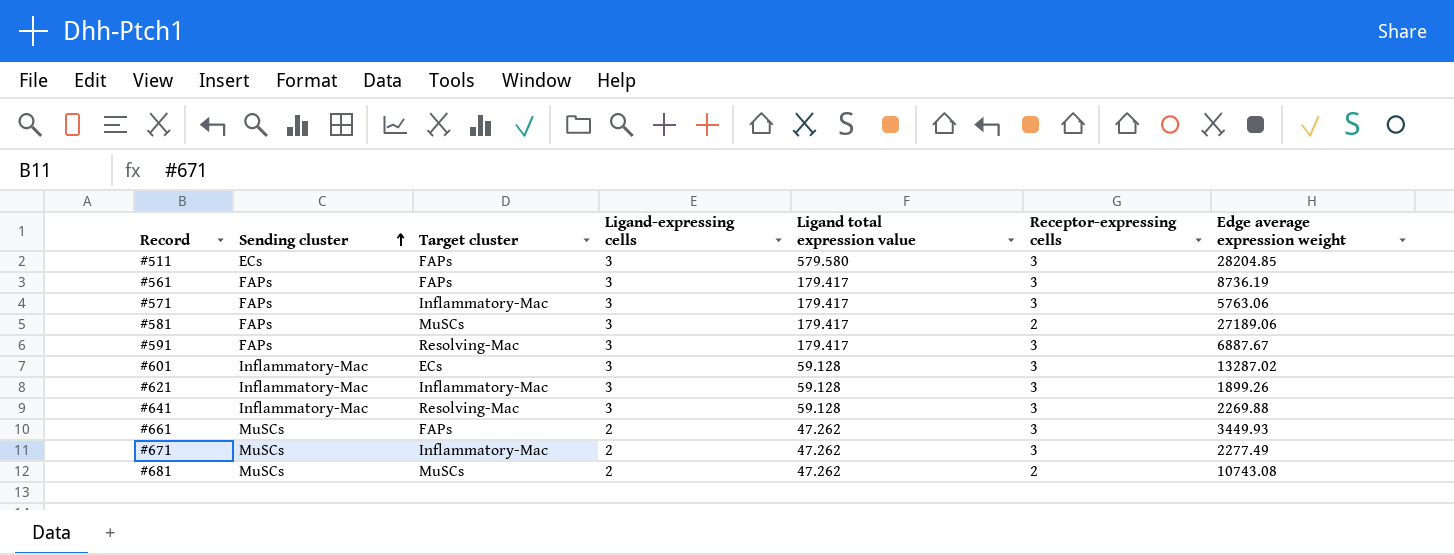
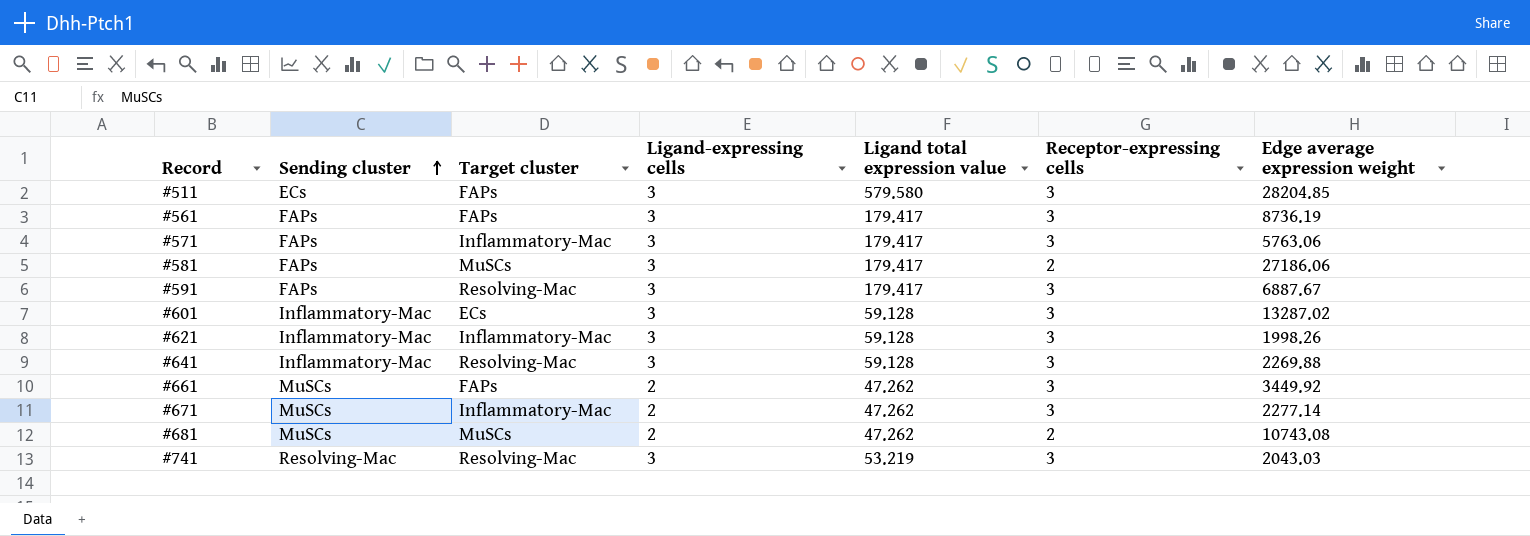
#581 | Edge average expression weight: 27189.06 -> 27186.06
#621 | Edge average expression weight: 1899.26 -> 1998.26
#661 | Edge average expression weight: 3449.93 -> 3449.92
#671 | Edge average expression weight: 2277.49 -> 2277.14
row #741: none -> Resolving-Mac | Resolving-Mac | 3 | 53.219 | 3 | 2043.03

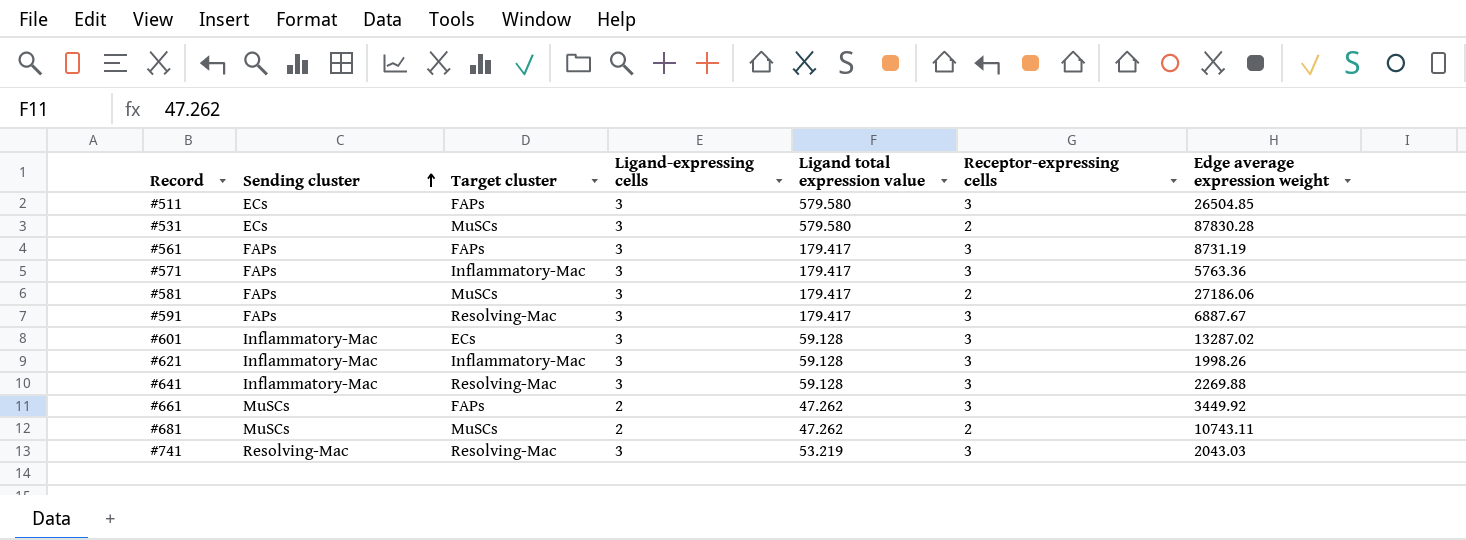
row #671: MuSCs | Inflammatory-Mac | 2 | 47.262 | 3 | 2277.14 -> none
#511 | Edge average expression weight: 28204.85 -> 26504.85
row #531: none -> ECs | MuSCs | 3 | 579.580 | 2 | 87830.28
#561 | Edge average expression weight: 8736.19 -> 8731.19
#571 | Edge average expression weight: 5763.06 -> 5763.36
#681 | Edge average expression weight: 10743.08 -> 10743.11

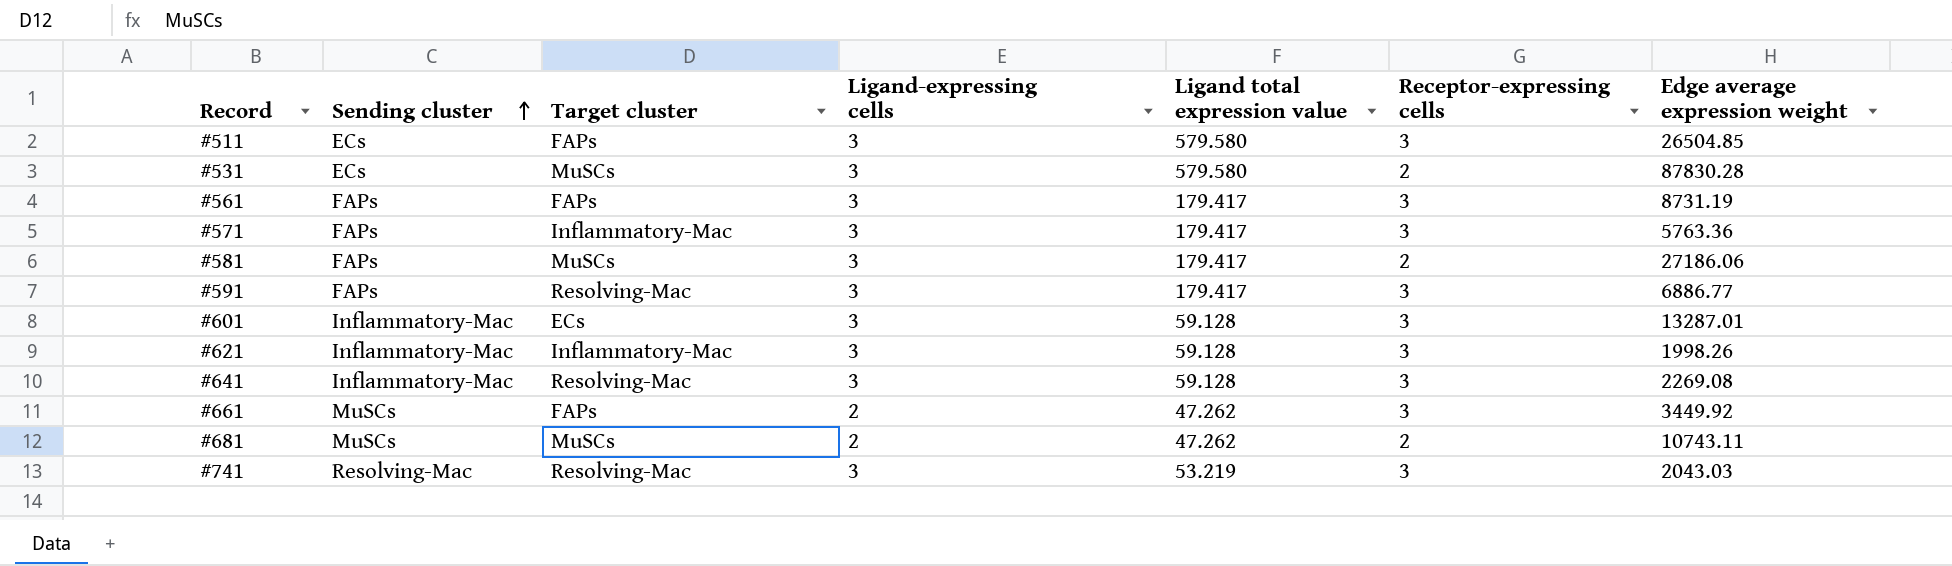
#591 | Edge average expression weight: 6887.67 -> 6886.77
#601 | Edge average expression weight: 13287.02 -> 13287.01
#641 | Edge average expression weight: 2269.88 -> 2269.08

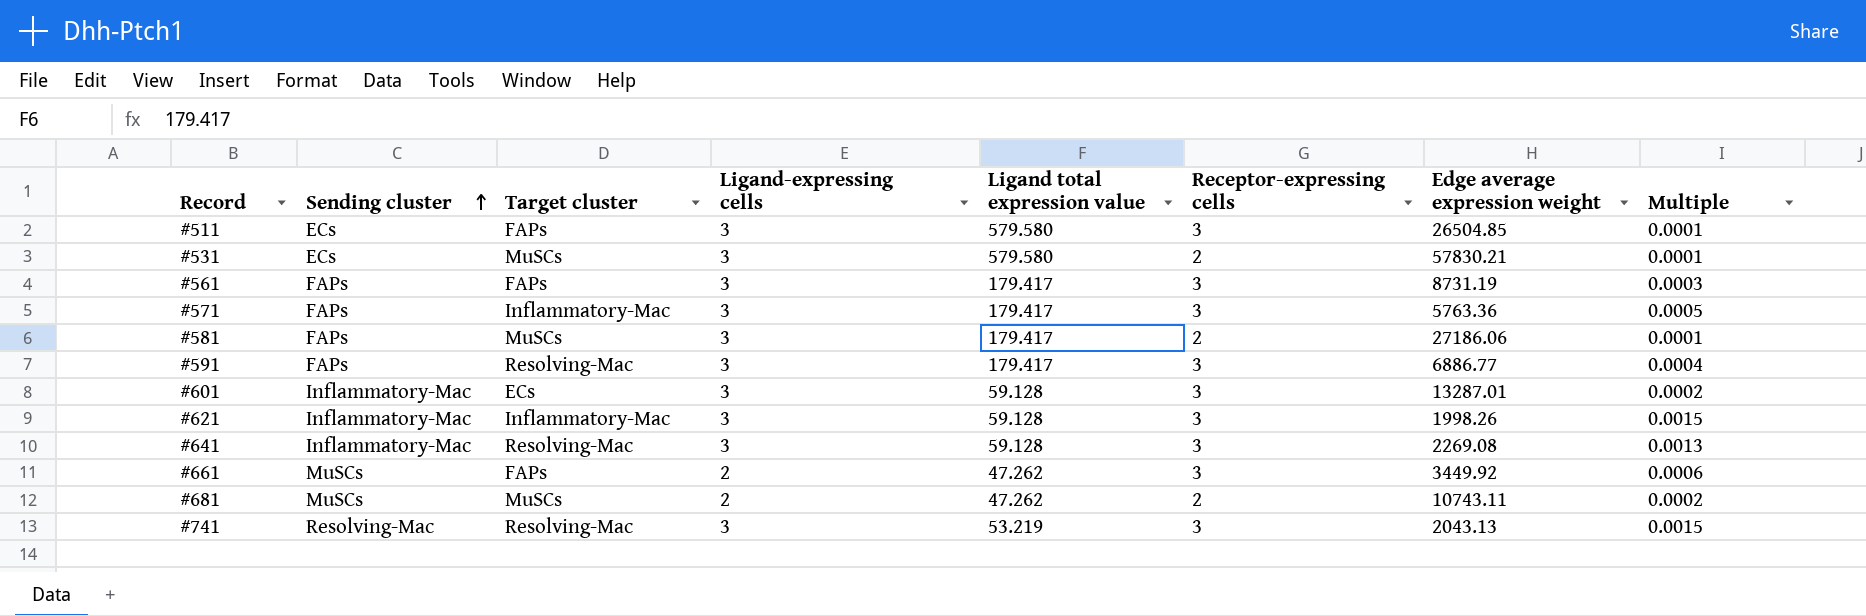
column Multiple | formula: none -> [Ligand-expressing cells] / [Edge average expression weight]
#531 | Edge average expression weight: 87830.28 -> 57830.21
#741 | Edge average expression weight: 2043.03 -> 2043.13

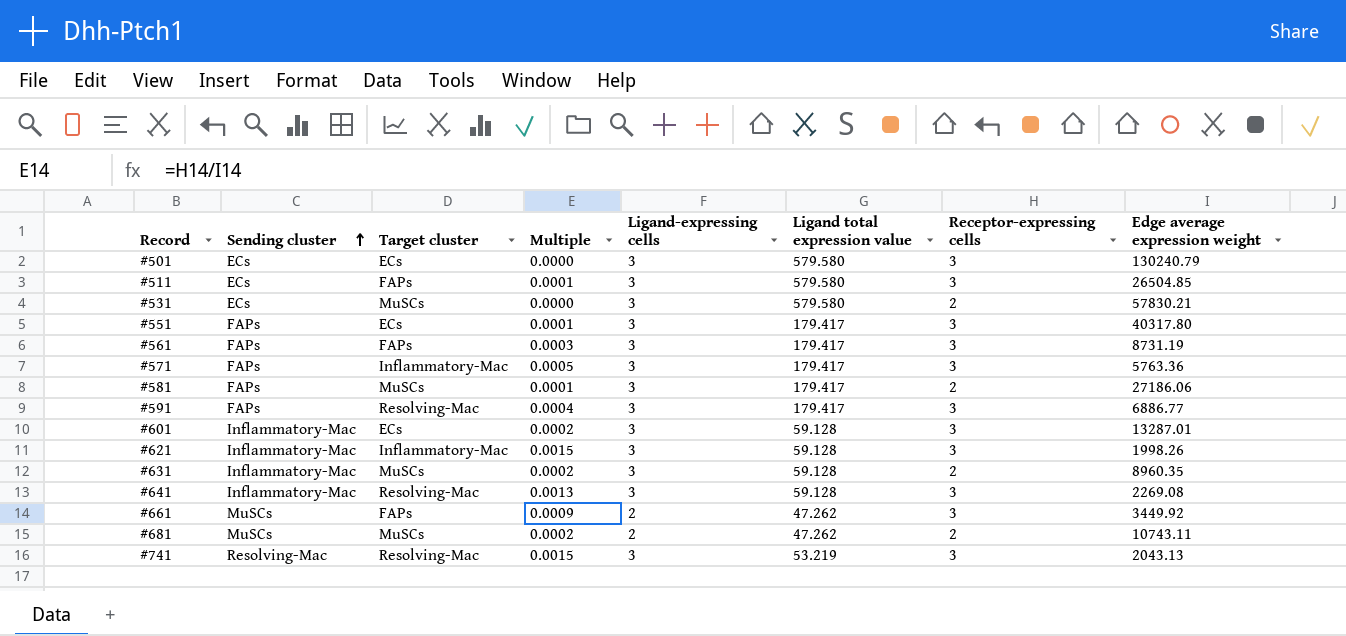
column Multiple | formula: [Ligand-expressing cells] / [Edge average expression weight] -> [Receptor-expressing cells] / [Edge average expression weight]
column Multiple | position: 8 -> 4
row #501: none -> ECs | ECs | 0.0000 | 3 | 579.580 | 3 | 130240.79
row #551: none -> FAPs | ECs | 0.0001 | 3 | 179.417 | 3 | 40317.80
row #631: none -> Inflammatory-Mac | MuSCs | 0.0002 | 3 | 59.128 | 2 | 8960.35

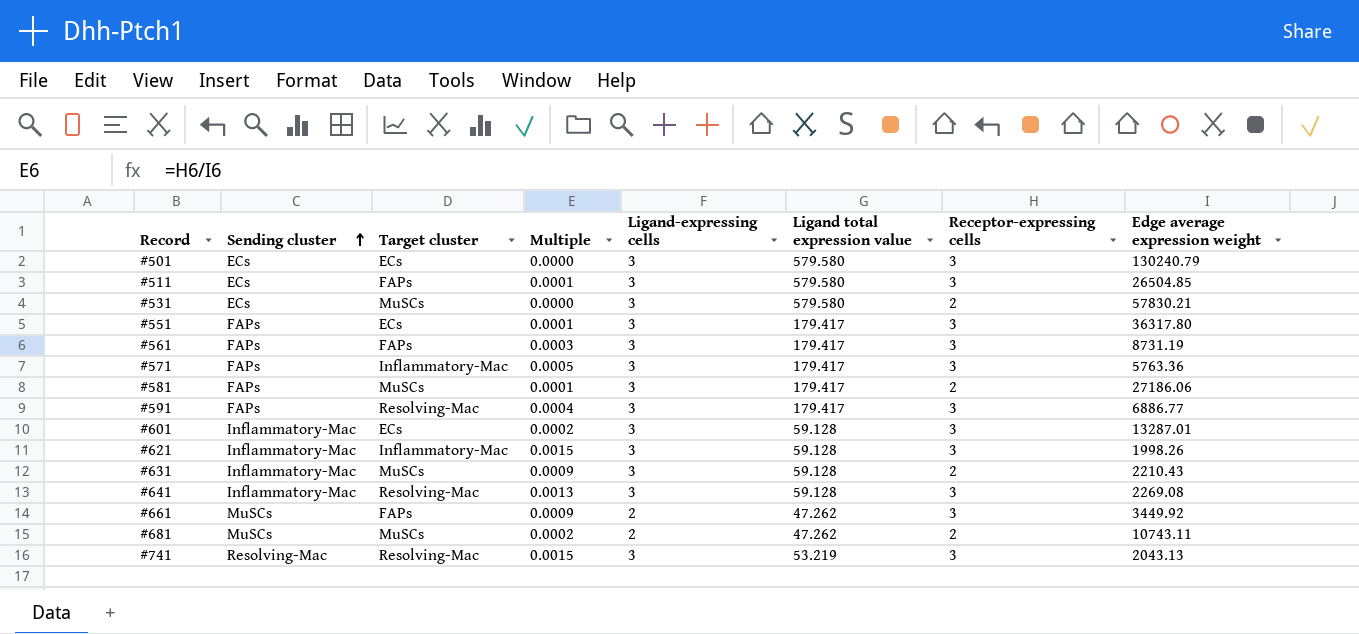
#551 | Edge average expression weight: 40317.80 -> 36317.80
#631 | Multiple: 0.0002 -> 0.0009
#631 | Edge average expression weight: 8960.35 -> 2210.43

